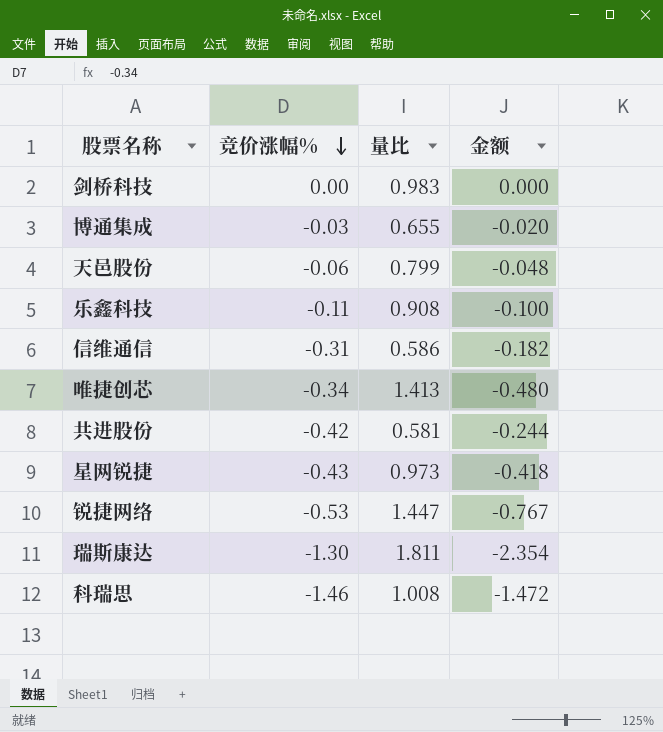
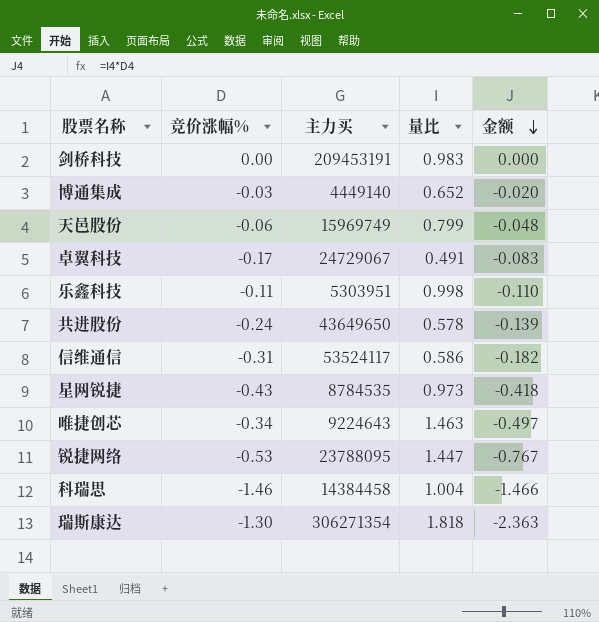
row order: 竞价涨幅% descending -> 金额 descending
column 主力买 | position: none -> 3
博通集成 | 量比: 0.655 -> 0.652
row 卓翼科技: none -> -0.17 | 24729067 | 0.491 | -0.083
乐鑫科技 | 量比: 0.908 -> 0.998
乐鑫科技 | 金额: -0.100 -> -0.110
共进股份 | 竞价涨幅%: -0.42 -> -0.24
共进股份 | 量比: 0.581 -> 0.578
共进股份 | 金额: -0.244 -> -0.139
唯捷创芯 | 量比: 1.413 -> 1.463
唯捷创芯 | 金额: -0.480 -> -0.497
科瑞思 | 量比: 1.008 -> 1.004
科瑞思 | 金额: -1.472 -> -1.466
瑞斯康达 | 量比: 1.811 -> 1.818
瑞斯康达 | 金额: -2.354 -> -2.363

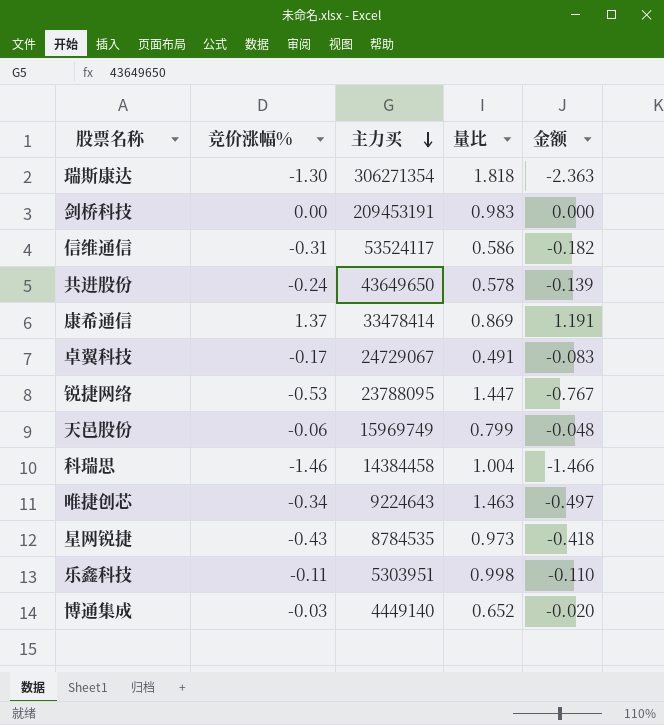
row order: 金额 descending -> 主力买 descending
row 康希通信: none -> 1.37 | 33478414 | 0.869 | 1.191

